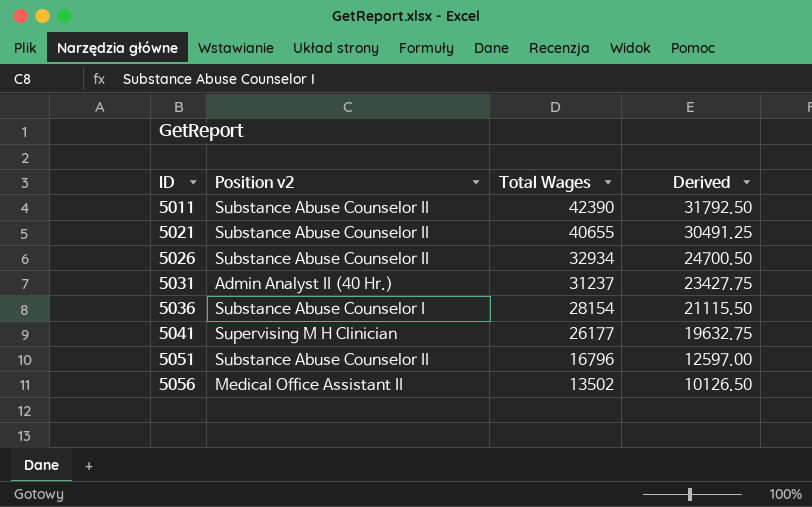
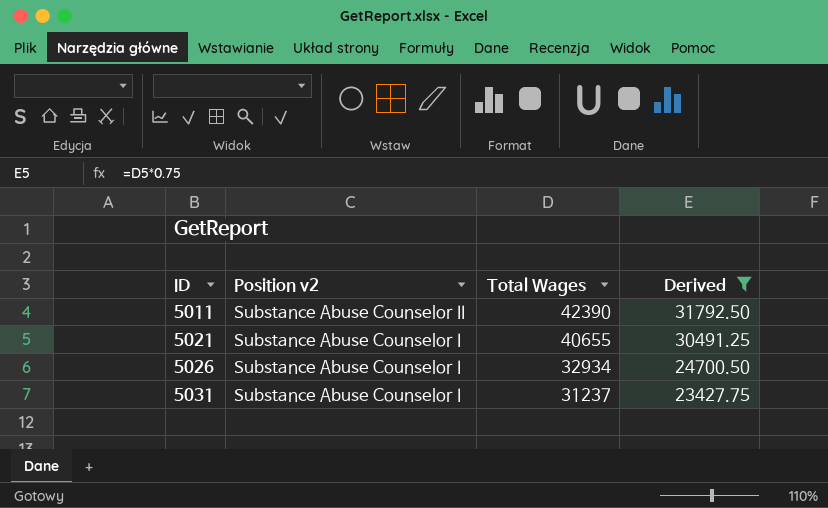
filter: none -> Derived >= 23427.75
5021 | Position v2: Substance Abuse Counselor II -> Substance Abuse Counselor I
5026 | Position v2: Substance Abuse Counselor II -> Substance Abuse Counselor I
5031 | Position v2: Admin Analyst II (40 Hr.) -> Substance Abuse Counselor I

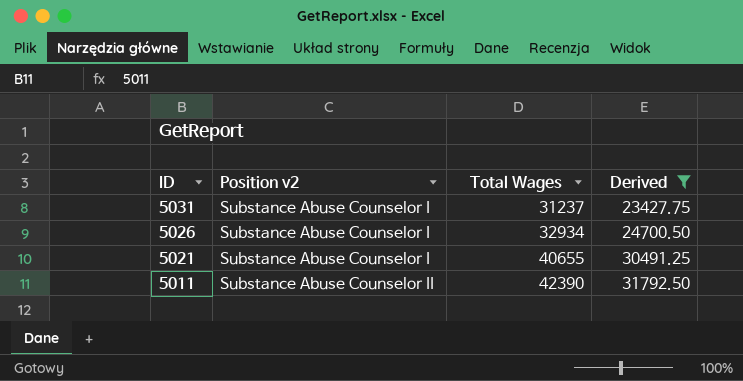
row order: ID ascending -> ID descending

